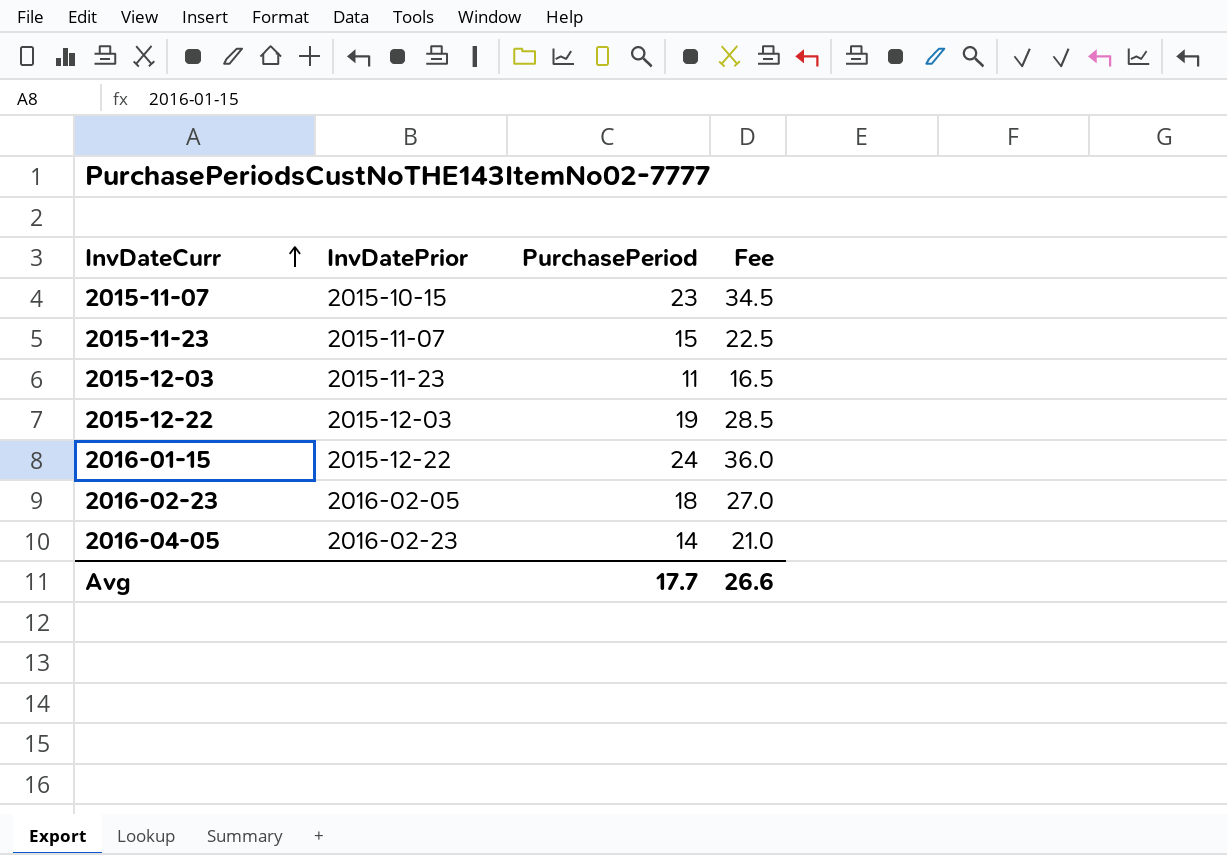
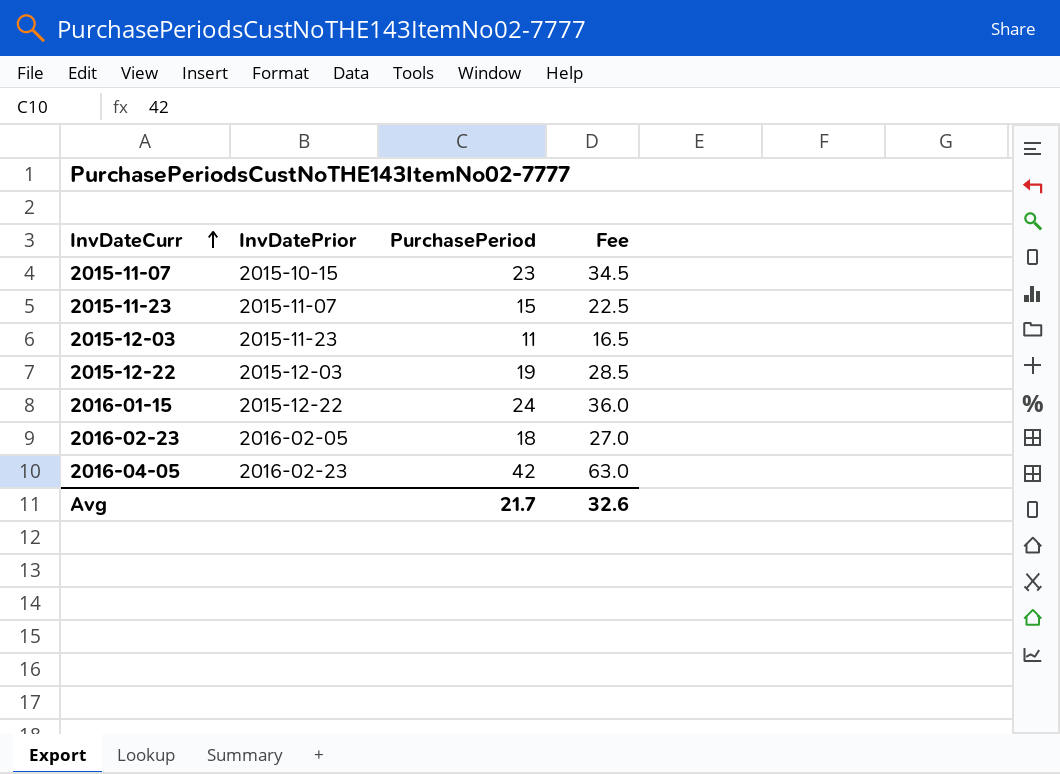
2016-04-05 | PurchasePeriod: 14 -> 42
2016-04-05 | Fee: 21.0 -> 63.0
Avg | PurchasePeriod: 17.7 -> 21.7
Avg | Fee: 26.6 -> 32.6

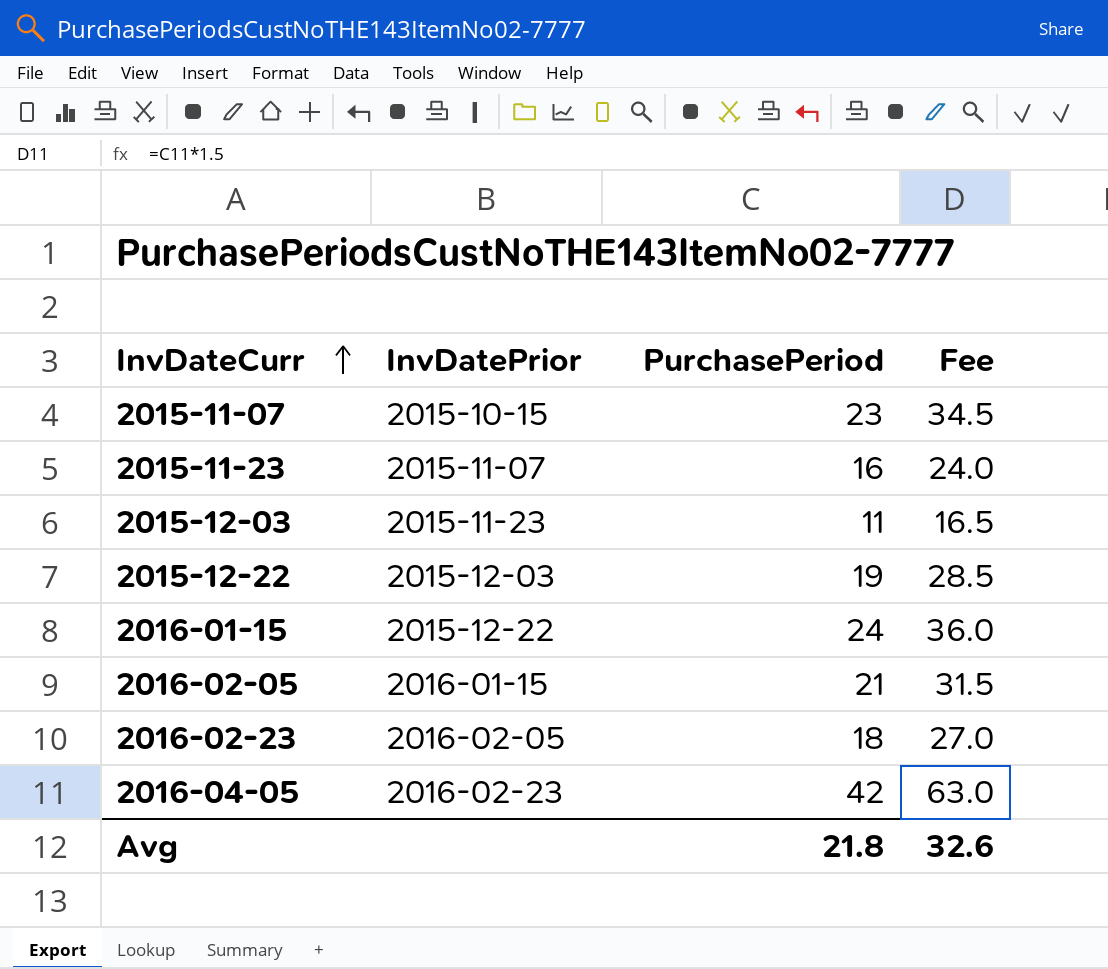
2015-11-23 | PurchasePeriod: 15 -> 16
2015-11-23 | Fee: 22.5 -> 24.0
row 2016-02-05: none -> 2016-01-15 | 21 | 31.5
Avg | PurchasePeriod: 21.7 -> 21.8

